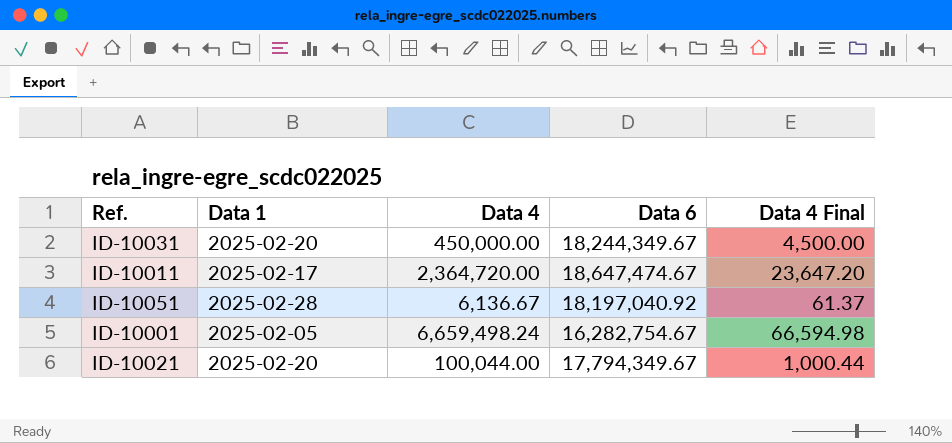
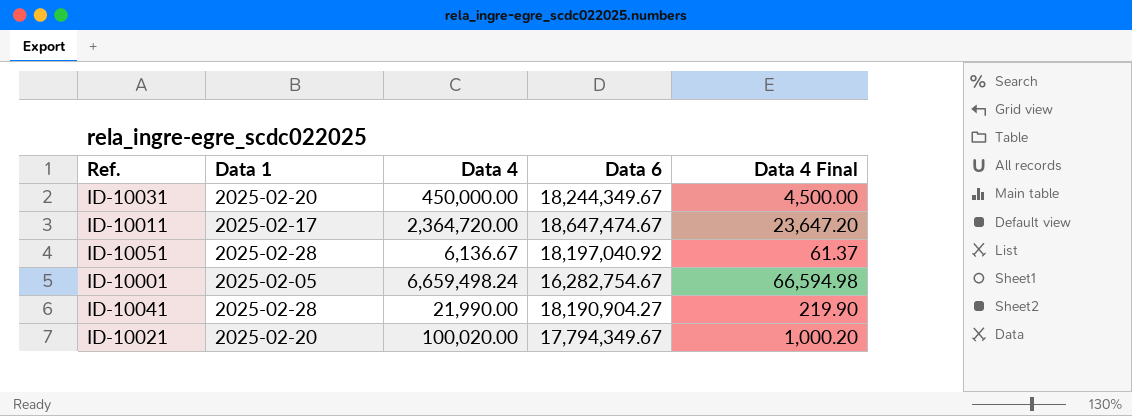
row ID-10041: none -> 2025-02-28 | 21,990.00 | 18,190,904.27 | 219.90
ID-10021 | Data 4: 100,044.00 -> 100,020.00
ID-10021 | Data 4 Final: 1,000.44 -> 1,000.20

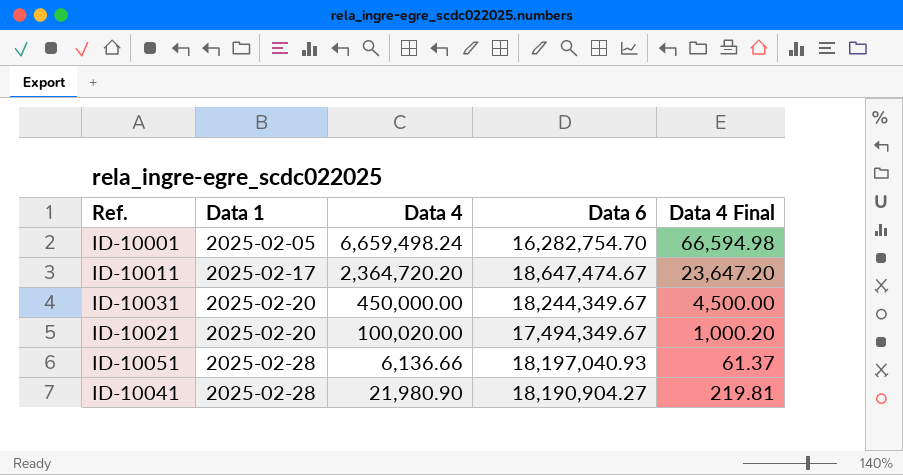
row order: none -> Data 1 ascending
ID-10001 | Data 6: 16,282,754.67 -> 16,282,754.70
ID-10011 | Data 4: 2,364,720.00 -> 2,364,720.20
ID-10021 | Data 6: 17,794,349.67 -> 17,494,349.67
ID-10051 | Data 4: 6,136.67 -> 6,136.66
ID-10051 | Data 6: 18,197,040.92 -> 18,197,040.93
ID-10041 | Data 4: 21,990.00 -> 21,980.90
ID-10041 | Data 4 Final: 219.90 -> 219.81

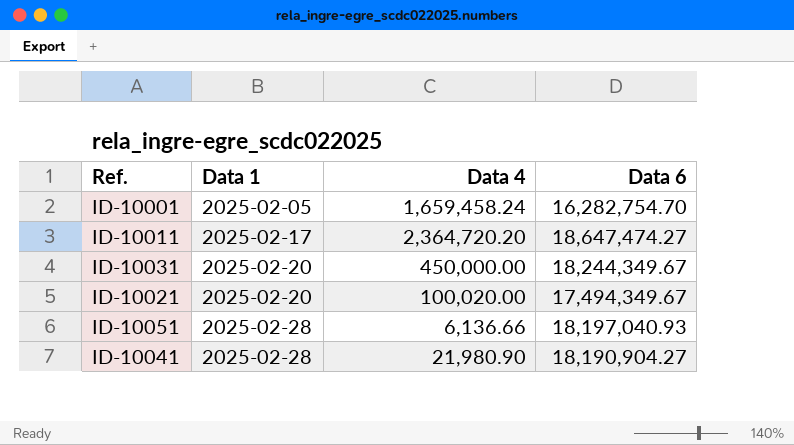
column Data 4 Final | formula: [Data 4] * 0.01 -> none
ID-10001 | Data 4: 6,659,498.24 -> 1,659,458.24
ID-10011 | Data 6: 18,647,474.67 -> 18,647,474.27

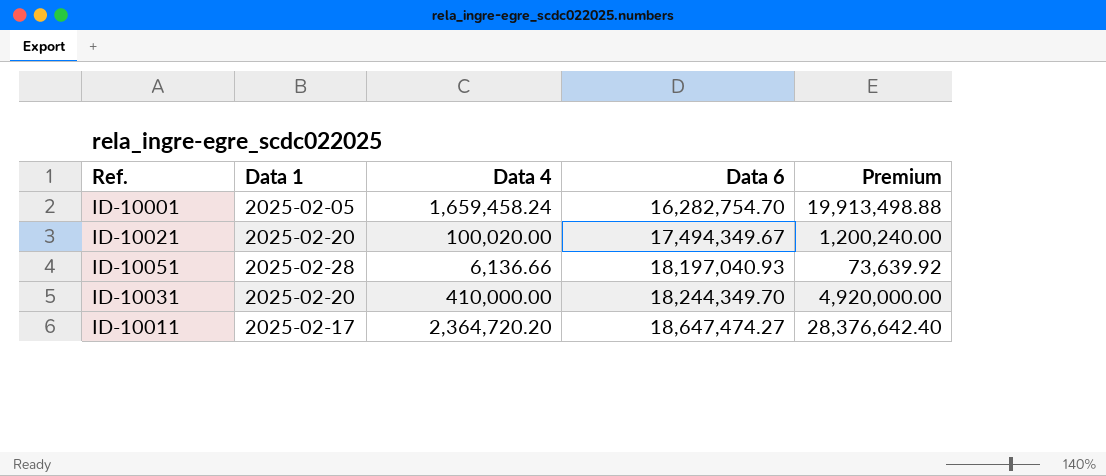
row order: Data 1 ascending -> Data 6 ascending
column Premium | formula: none -> [Data 4] * 12
row ID-10041: 2025-02-28 | 21,980.90 | 18,190,904.27 -> none
ID-10031 | Data 4: 450,000.00 -> 410,000.00
ID-10031 | Data 6: 18,244,349.67 -> 18,244,349.70

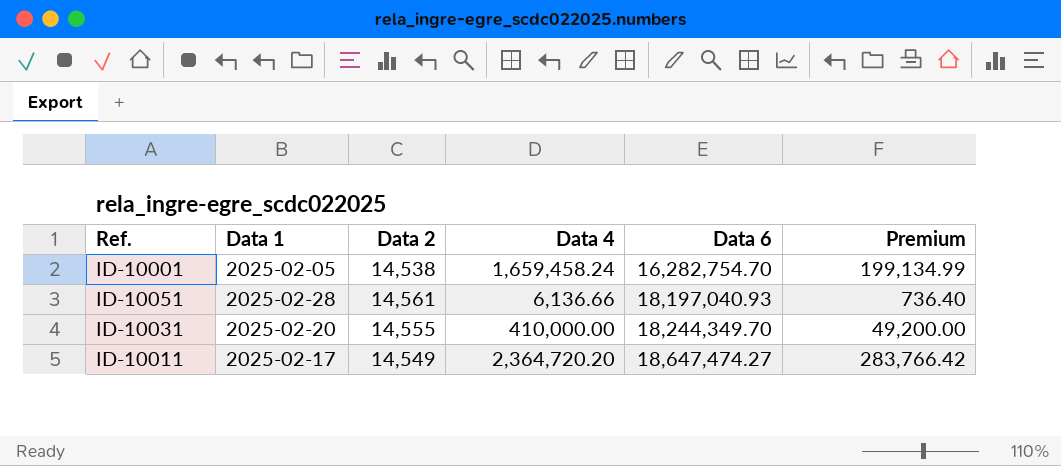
column Data 2 | position: none -> 3
column Premium | formula: [Data 4] * 12 -> [Data 4] * 0.12
row ID-10021: 2025-02-20 | 100,020.00 | 17,494,349.67 | 1,200,240.00 -> none

